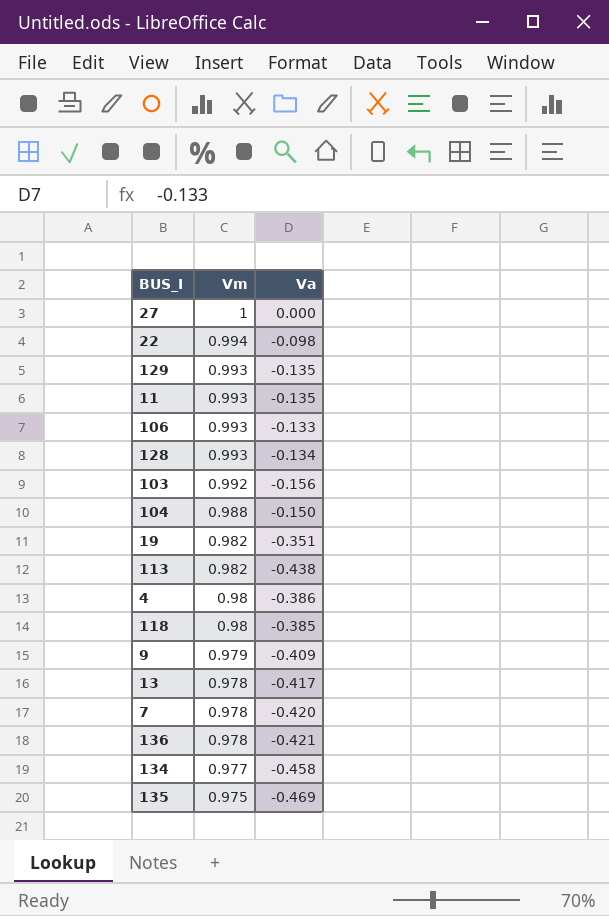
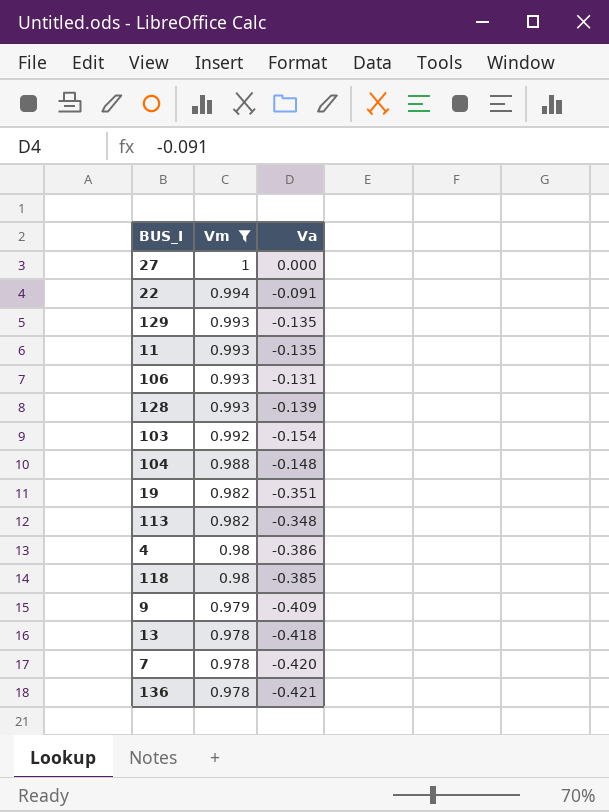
filter: none -> Vm >= 0.978
22 | Va: -0.098 -> -0.091
106 | Va: -0.133 -> -0.131
128 | Va: -0.134 -> -0.139
103 | Va: -0.156 -> -0.154
104 | Va: -0.150 -> -0.148
113 | Va: -0.438 -> -0.348
13 | Va: -0.417 -> -0.418

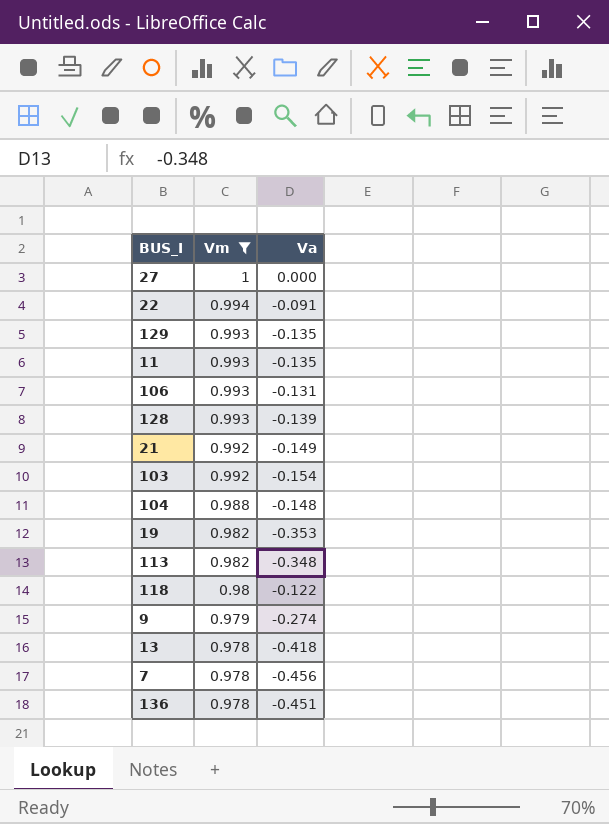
row 4: 0.98 | -0.386 -> none
row 21: none -> 0.992 | -0.149
19 | Va: -0.351 -> -0.353
118 | Va: -0.385 -> -0.122
9 | Va: -0.409 -> -0.274
7 | Va: -0.420 -> -0.456
136 | Va: -0.421 -> -0.451

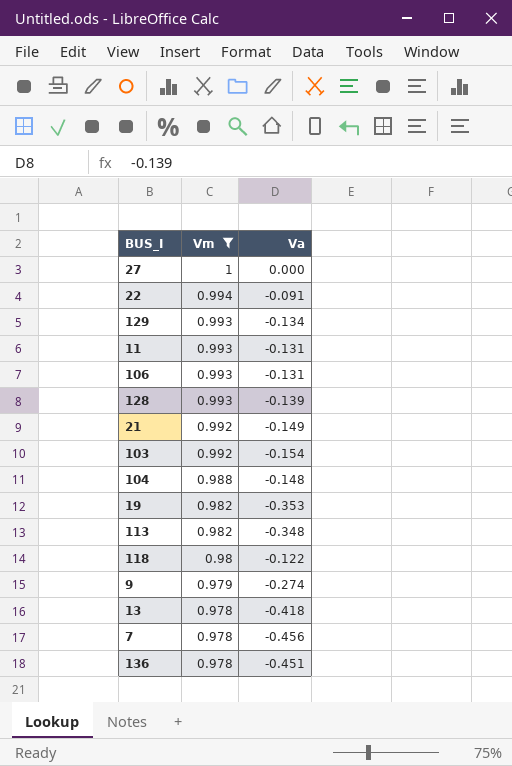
129 | Va: -0.135 -> -0.134
11 | Va: -0.135 -> -0.131

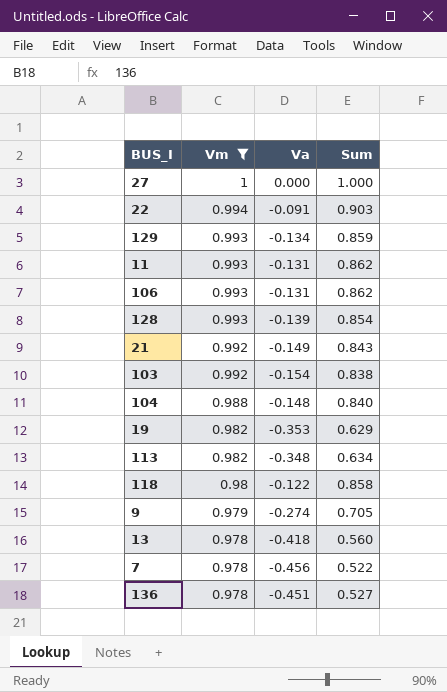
column Sum | formula: none -> [Vm] + [Va]

